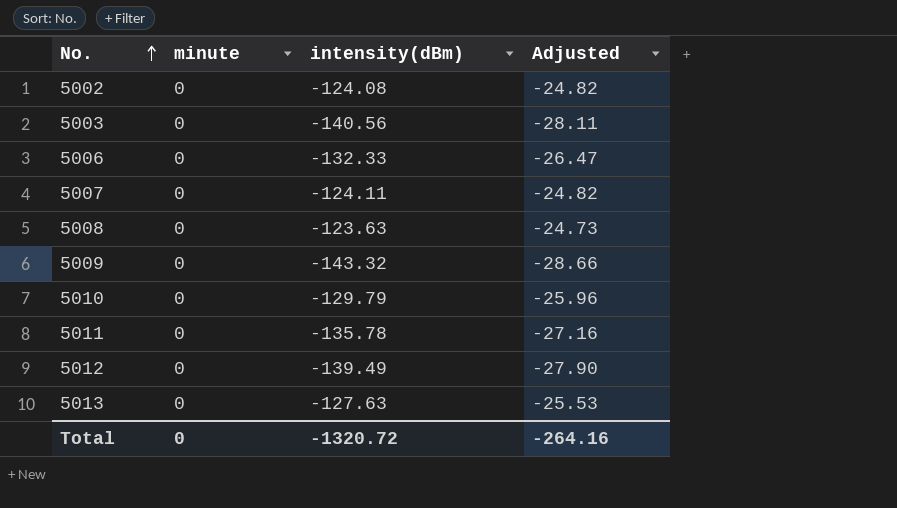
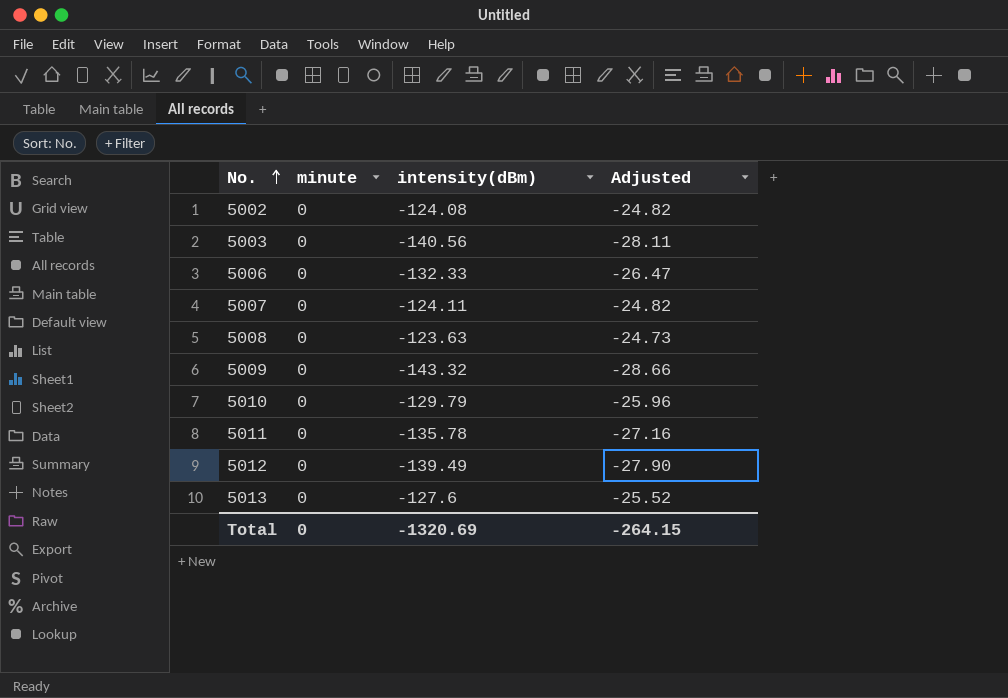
5013 | intensity(dBm): -127.63 -> -127.6
5013 | Adjusted: -25.53 -> -25.52
Total | intensity(dBm): -1320.72 -> -1320.69
Total | Adjusted: -264.16 -> -264.15

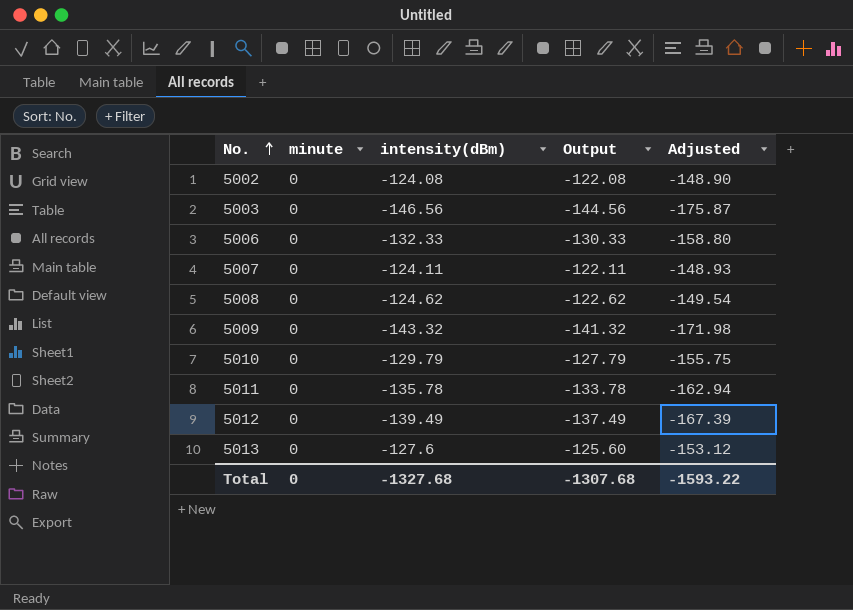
column Output | formula: none -> [intensity(dBm)] + 2
column Adjusted | formula: [intensity(dBm)] * 0.2 -> [intensity(dBm)] * 1.2
5003 | intensity(dBm): -140.56 -> -146.56
5008 | intensity(dBm): -123.63 -> -124.62
Total | intensity(dBm): -1320.69 -> -1327.68
Total | Adjusted: -264.15 -> -1593.22

